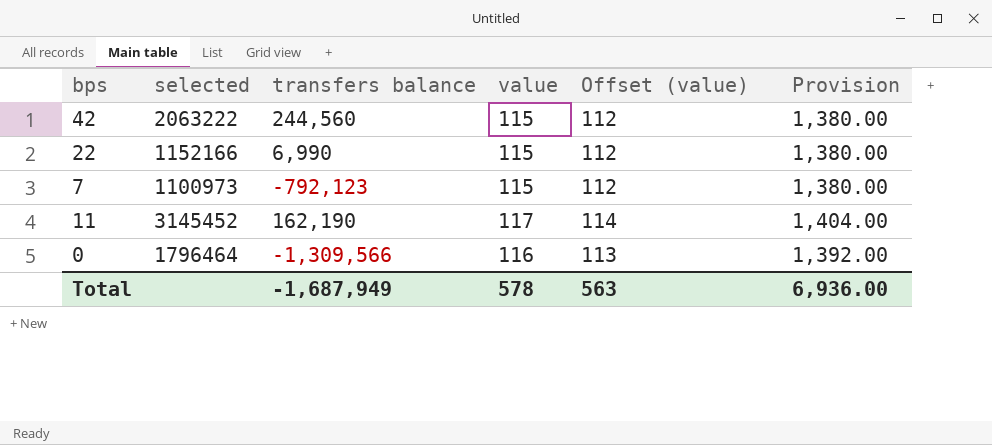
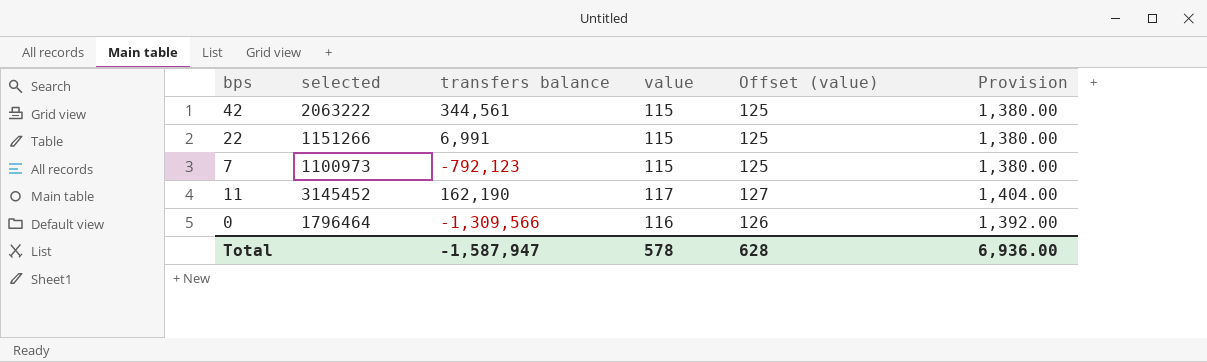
column Offset (value) | formula: [value] - 3 -> [value] + 10
42 | transfers balance: 244,560 -> 344,561
22 | selected: 1152166 -> 1151266
22 | transfers balance: 6,990 -> 6,991
Total | transfers balance: -1,687,949 -> -1,587,947
Total | Offset (value): 563 -> 628

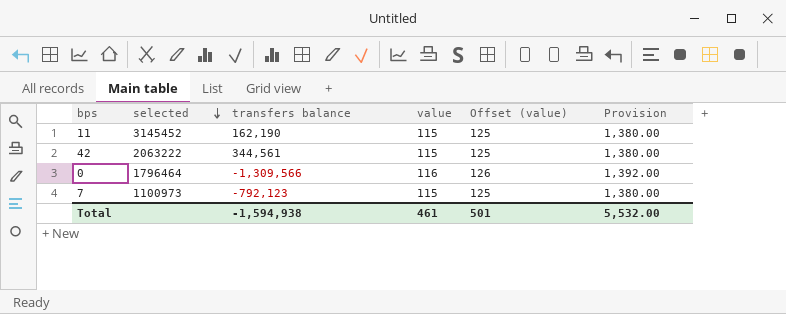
row order: none -> selected descending
row 22: 1151266 | 6,991 | 115 | 125 | 1,380.00 -> none
11 | value: 117 -> 115
11 | Offset (value): 127 -> 125
11 | Provision: 1,404.00 -> 1,380.00
Total | transfers balance: -1,587,947 -> -1,594,938
Total | value: 578 -> 461
Total | Offset (value): 628 -> 501
Total | Provision: 6,936.00 -> 5,532.00

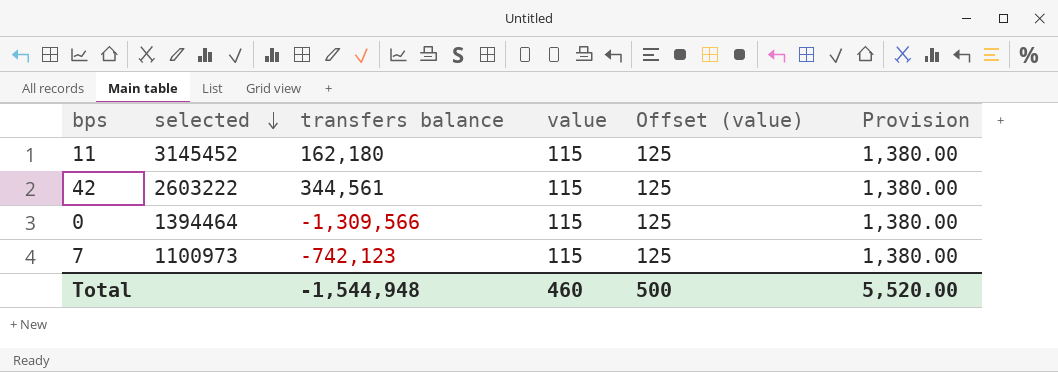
11 | transfers balance: 162,190 -> 162,180
42 | selected: 2063222 -> 2603222
0 | selected: 1796464 -> 1394464
0 | value: 116 -> 115
0 | Offset (value): 126 -> 125
0 | Provision: 1,392.00 -> 1,380.00
7 | transfers balance: -792,123 -> -742,123
Total | transfers balance: -1,594,938 -> -1,544,948
Total | value: 461 -> 460
Total | Offset (value): 501 -> 500
Total | Provision: 5,532.00 -> 5,520.00

